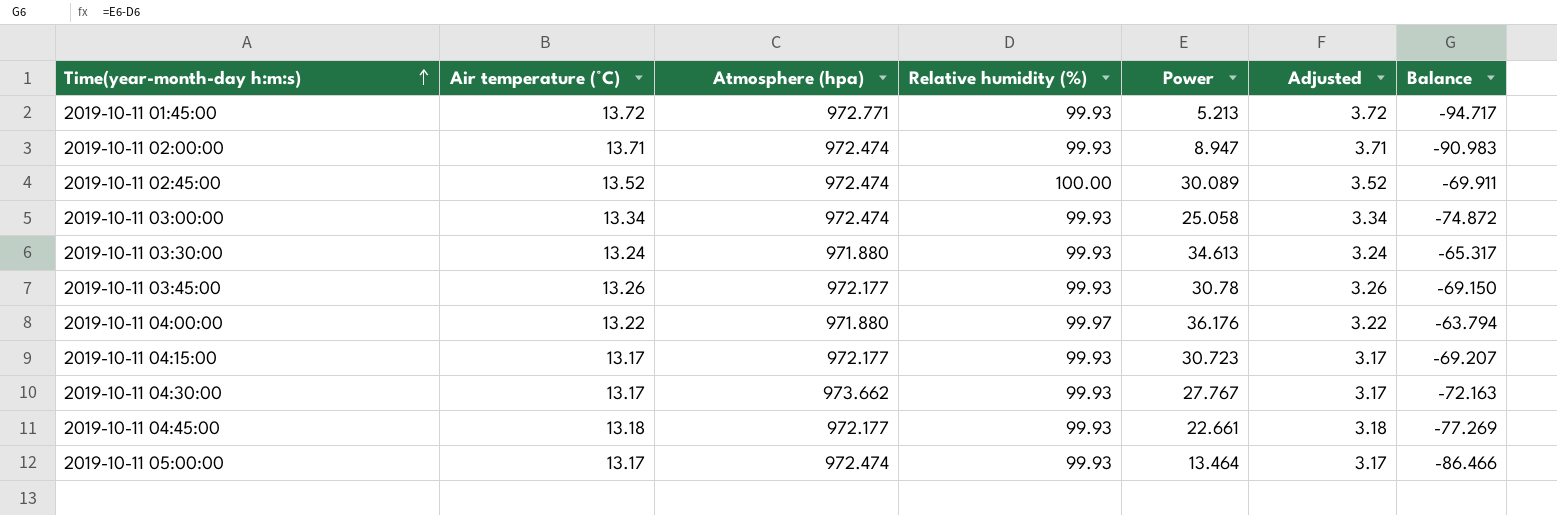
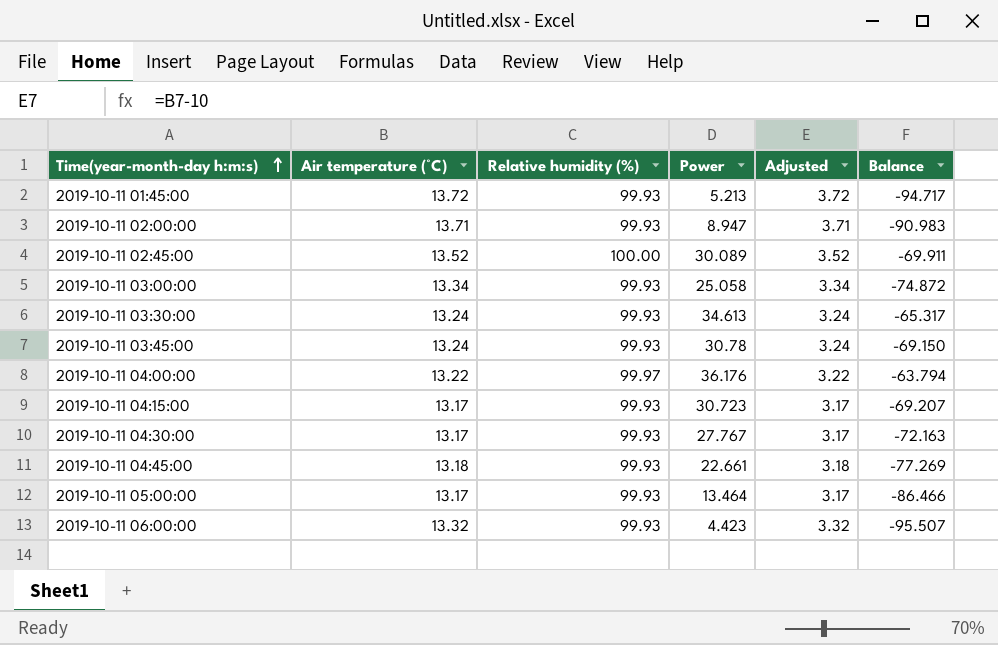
column Atmosphere (hpa) | position: 3 -> none
2019-10-11 03:45:00 | Air temperature (°C): 13.26 -> 13.24
2019-10-11 03:45:00 | Adjusted: 3.26 -> 3.24
row 2019-10-11 06:00:00: none -> 13.32 | 99.93 | 4.423 | 3.32 | -95.507

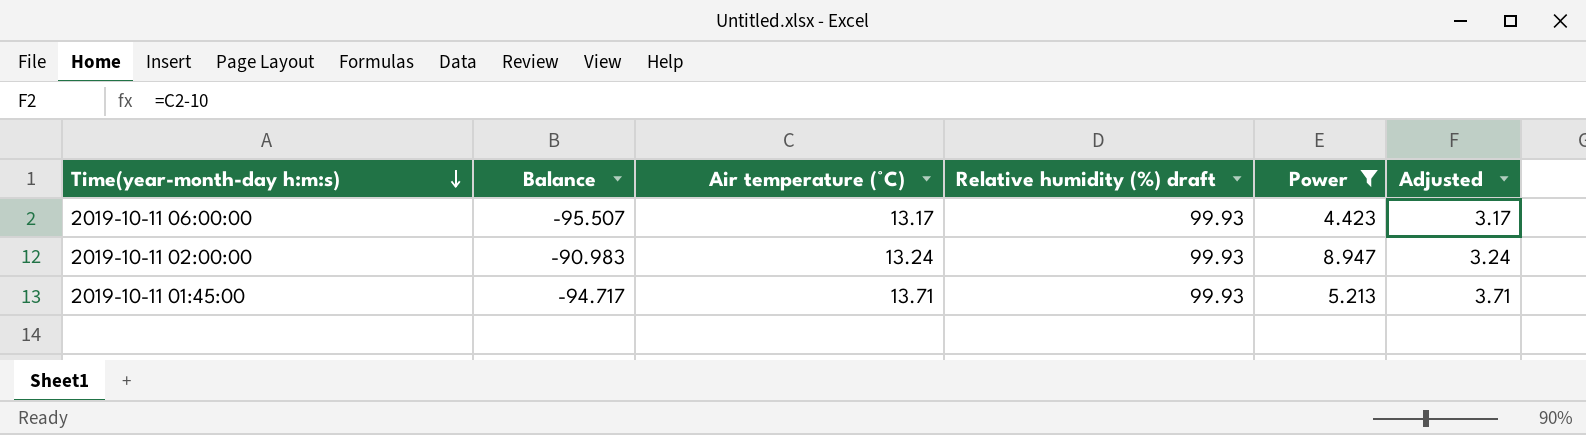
filter: none -> Power <= 8.947
row order: Time(year-month-day h:m:s) ascending -> Time(year-month-day h:m:s) descending
column Balance | position: 6 -> 2
column name: Relative humidity (%) -> Relative humidity (%) draft
2019-10-11 06:00:00 | Air temperature (°C): 13.32 -> 13.17
2019-10-11 06:00:00 | Adjusted: 3.32 -> 3.17
2019-10-11 02:00:00 | Air temperature (°C): 13.71 -> 13.24
2019-10-11 02:00:00 | Adjusted: 3.71 -> 3.24
2019-10-11 01:45:00 | Air temperature (°C): 13.72 -> 13.71
2019-10-11 01:45:00 | Adjusted: 3.72 -> 3.71

